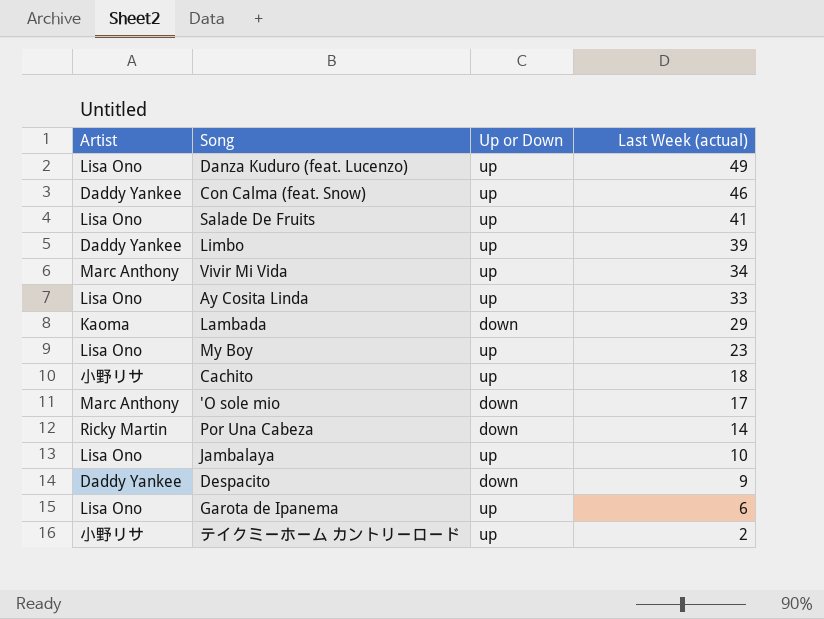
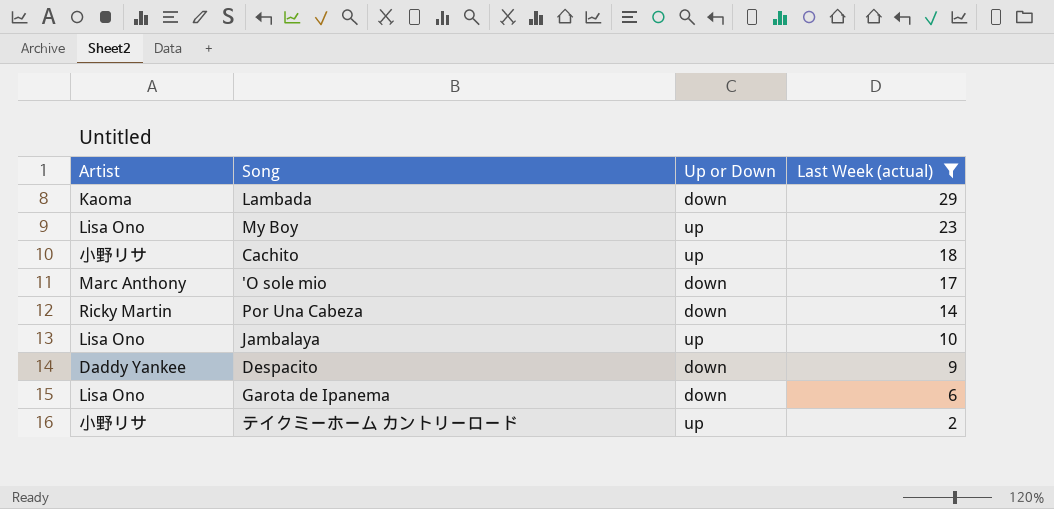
filter: none -> Last Week (actual) <= 29
Garota de Ipanema | Up or Down: up -> down

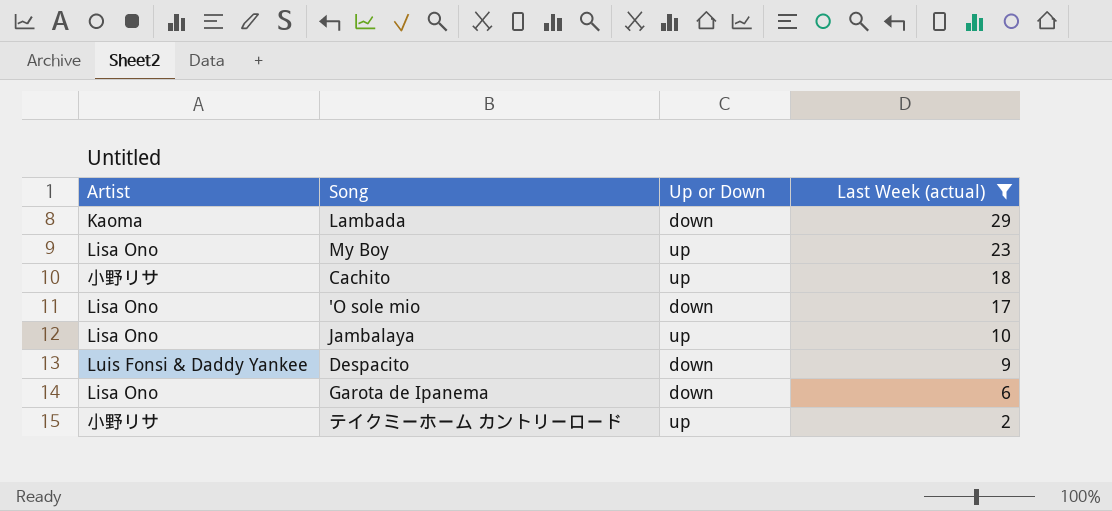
row Por Una Cabeza: Ricky Martin | down | 14 -> none
'O sole mio | Artist: Marc Anthony -> Lisa Ono
Despacito | Artist: Daddy Yankee -> Luis Fonsi & Daddy Yankee

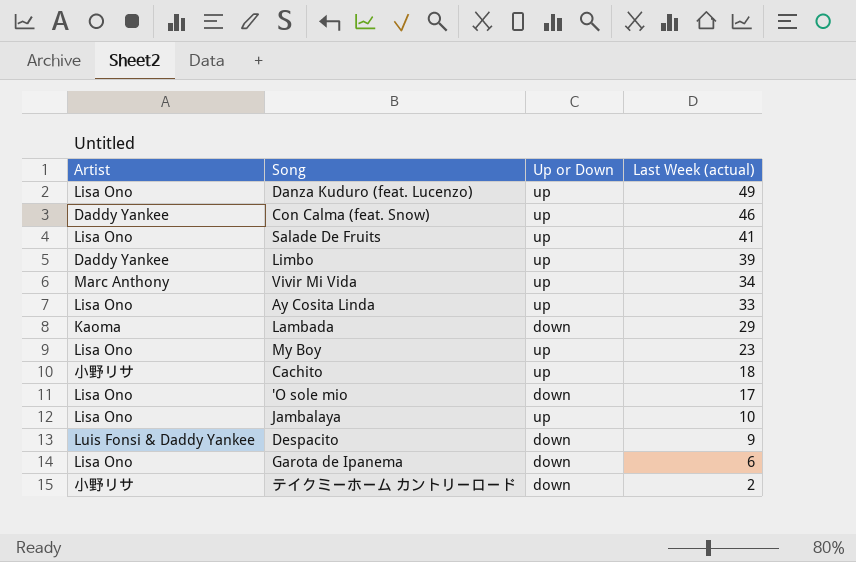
filter: Last Week (actual) <= 29 -> none
テイクミーホーム カントリーロード | Up or Down: up -> down

